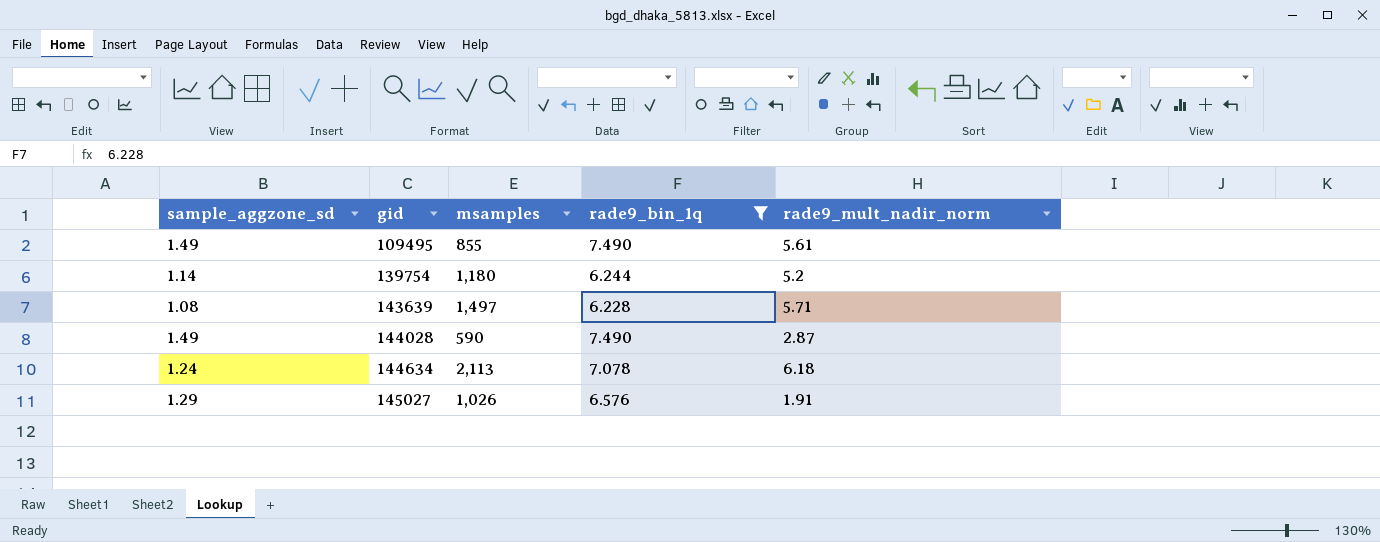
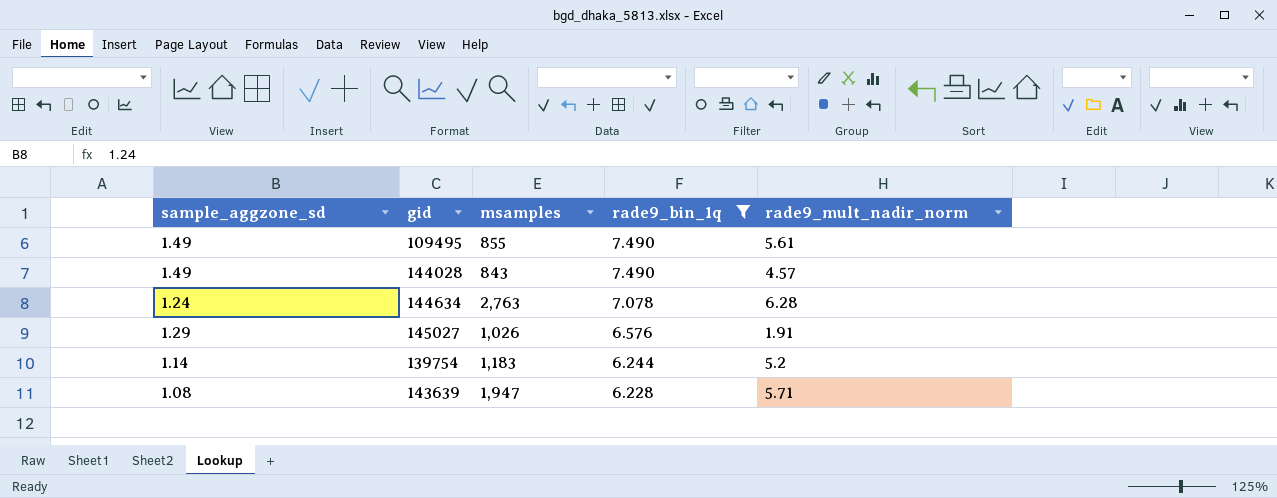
row order: gid ascending -> rade9_bin_1q descending
144028 | msamples: 590 -> 843
144028 | rade9_mult_nadir_norm: 2.87 -> 4.57
144634 | msamples: 2,113 -> 2,763
144634 | rade9_mult_nadir_norm: 6.18 -> 6.28
139754 | msamples: 1,180 -> 1,183
143639 | msamples: 1,497 -> 1,947

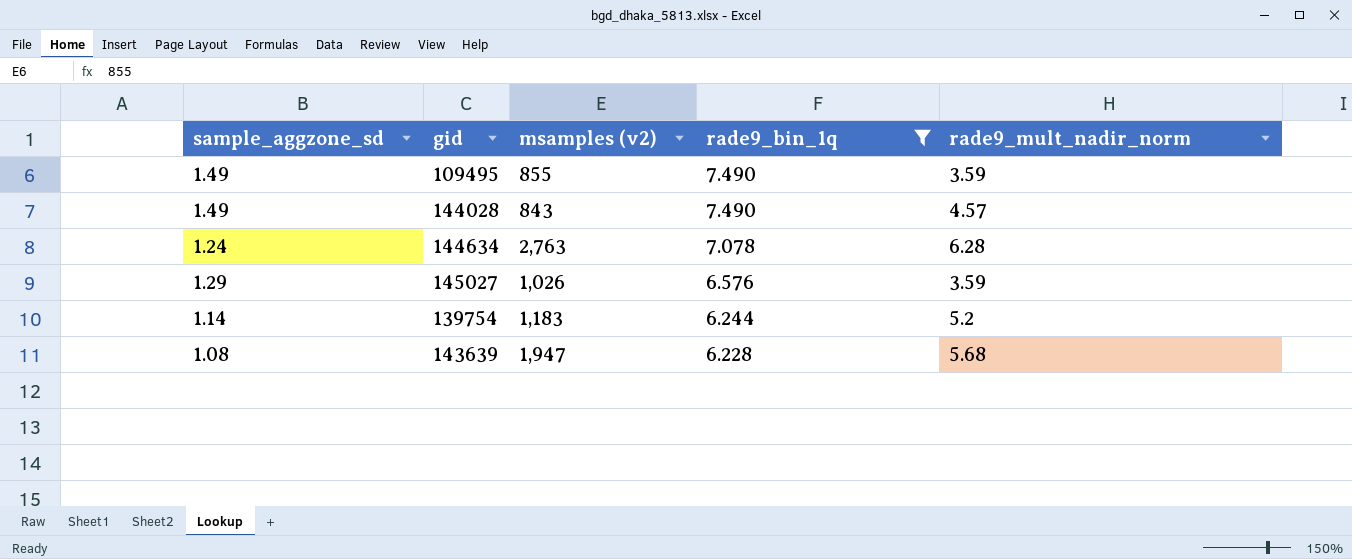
column name: msamples -> msamples (v2)
109495 | rade9_mult_nadir_norm: 5.61 -> 3.59
145027 | rade9_mult_nadir_norm: 1.91 -> 3.59
143639 | rade9_mult_nadir_norm: 5.71 -> 5.68

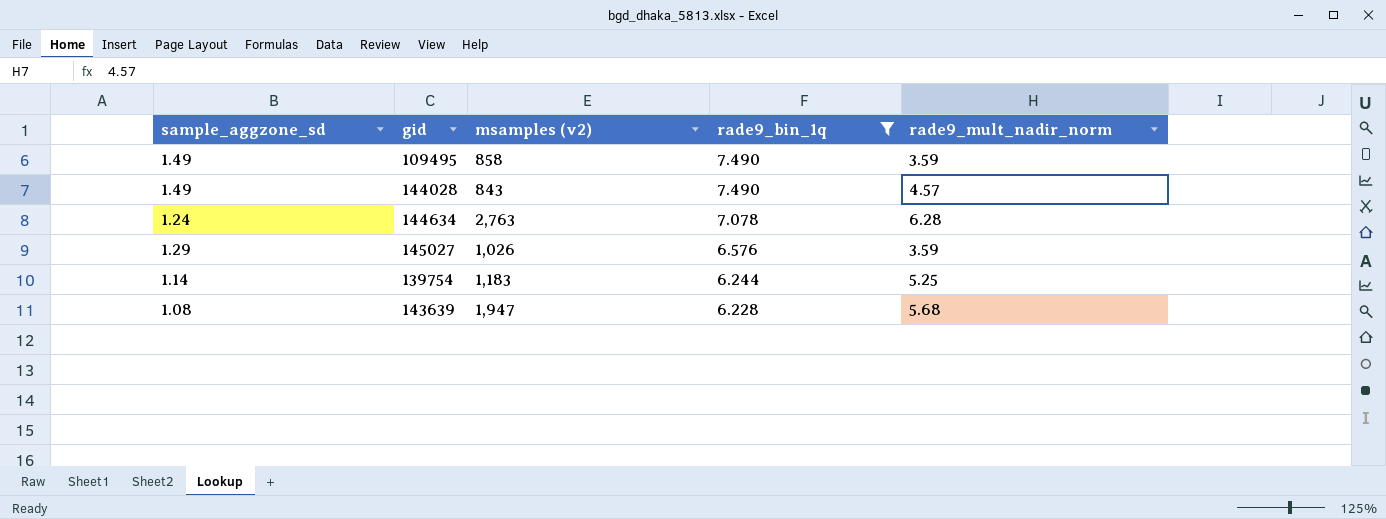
109495 | msamples (v2): 855 -> 858
139754 | rade9_mult_nadir_norm: 5.2 -> 5.25

